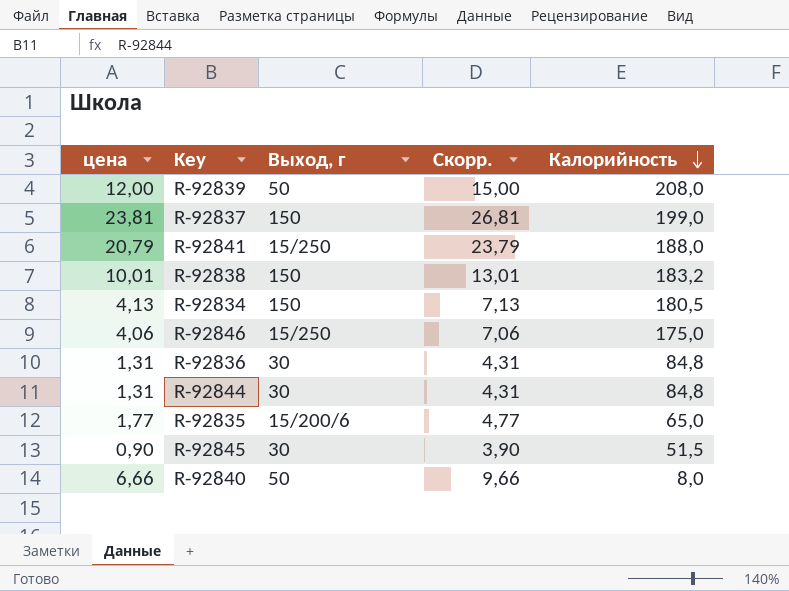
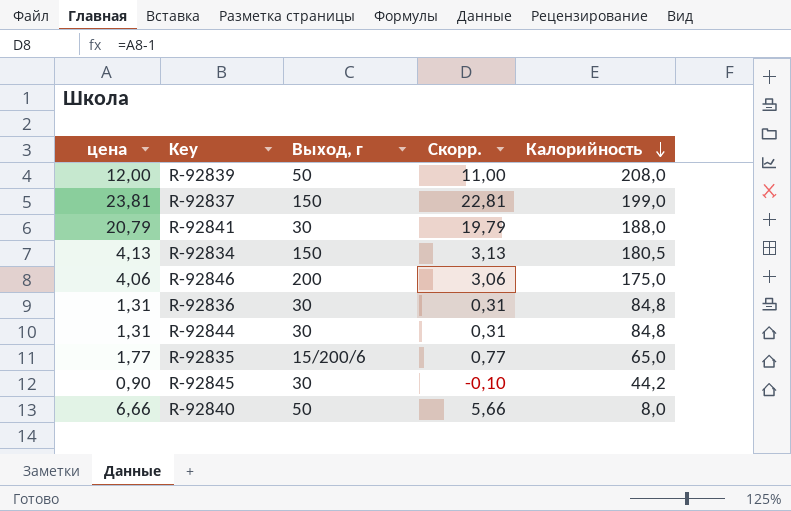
column Скорр. | formula: [цена] + 3 -> [цена] - 1
row R-92838: 10,01 | 150 | 13,01 | 183,2 -> none
R-92841 | Выход, г: 15/250 -> 30
R-92846 | Выход, г: 15/250 -> 200
R-92845 | Калорийность: 51,5 -> 44,2

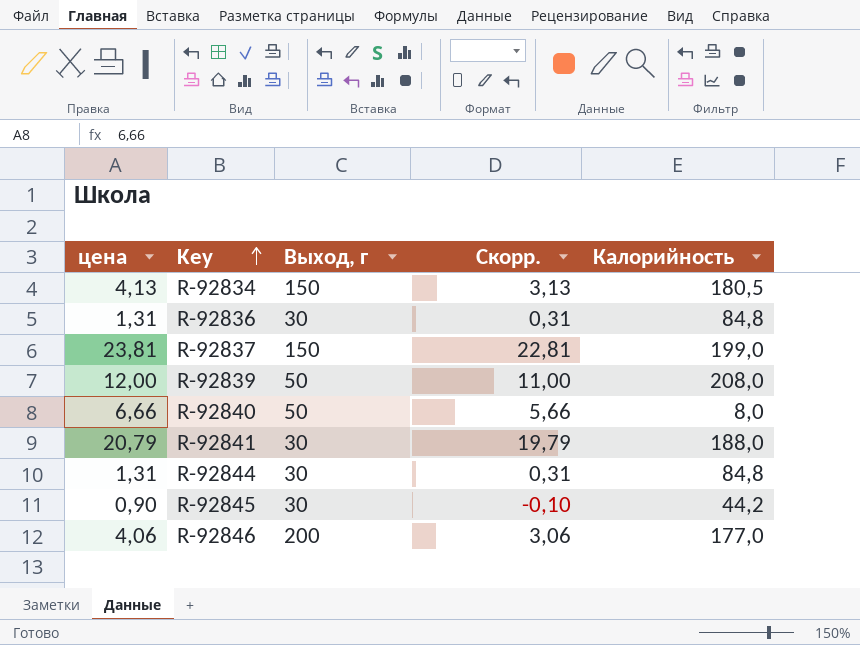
row order: Калорийность descending -> Key ascending
row R-92835: 1,77 | 15/200/6 | 0,77 | 65,0 -> none
R-92846 | Калорийность: 175,0 -> 177,0

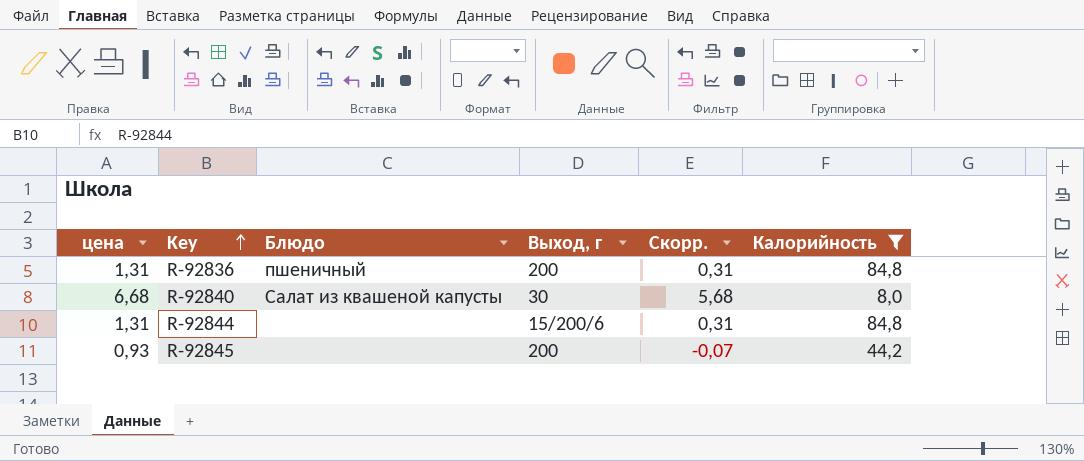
filter: none -> Калорийность <= 84,8
column Блюдо | position: none -> 3
R-92836 | Выход, г: 30 -> 200
R-92840 | цена: 6,66 -> 6,68
R-92840 | Выход, г: 50 -> 30
R-92840 | Скорр.: 5,66 -> 5,68
R-92844 | Выход, г: 30 -> 15/200/6
R-92845 | цена: 0,90 -> 0,93
R-92845 | Выход, г: 30 -> 200
R-92845 | Скорр.: -0,10 -> -0,07

